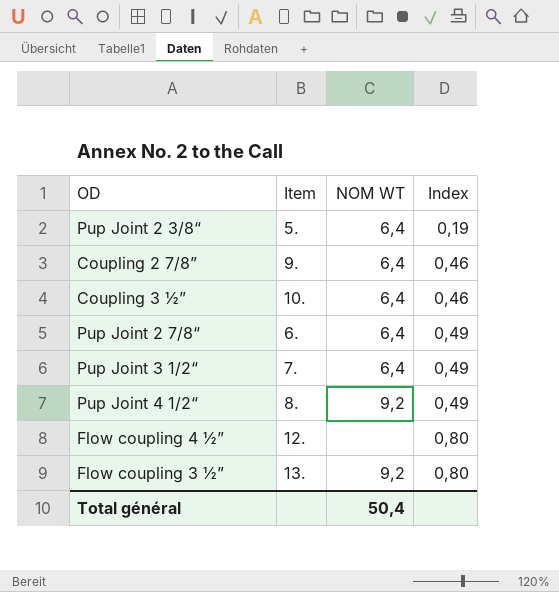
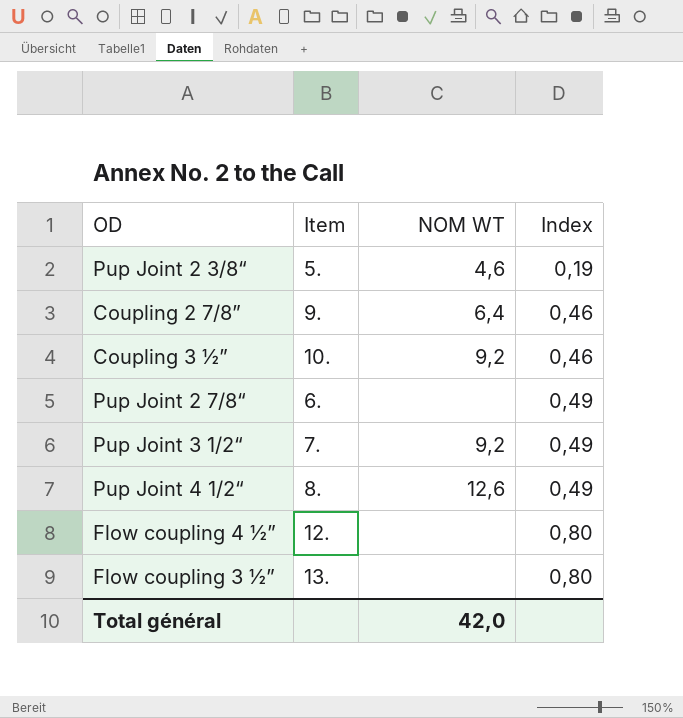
Pup Joint 2 3/8“ | NOM WT: 6,4 -> 4,6
Coupling 3 ½” | NOM WT: 6,4 -> 9,2
Pup Joint 2 7/8“ | NOM WT: 6,4 -> none
Pup Joint 3 1/2“ | NOM WT: 6,4 -> 9,2
Pup Joint 4 1/2“ | NOM WT: 9,2 -> 12,6
Flow coupling 3 ½” | NOM WT: 9,2 -> none
Total général | NOM WT: 50,4 -> 42,0

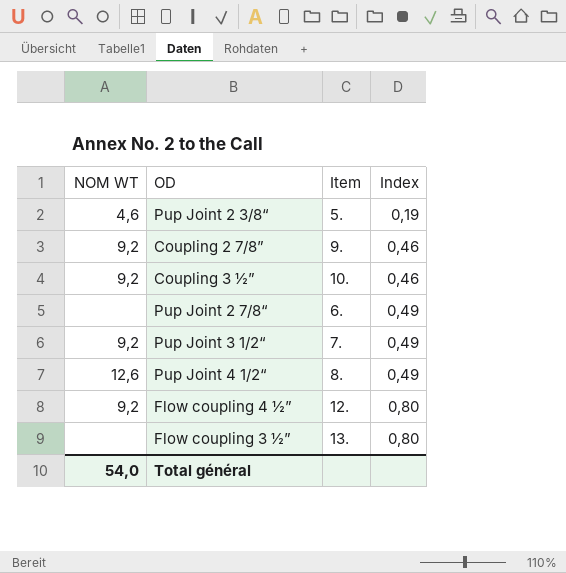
column NOM WT | position: 3 -> 1
Coupling 2 7/8” | NOM WT: 6,4 -> 9,2
Flow coupling 4 ½” | NOM WT: none -> 9,2
Total général | NOM WT: 42,0 -> 54,0

